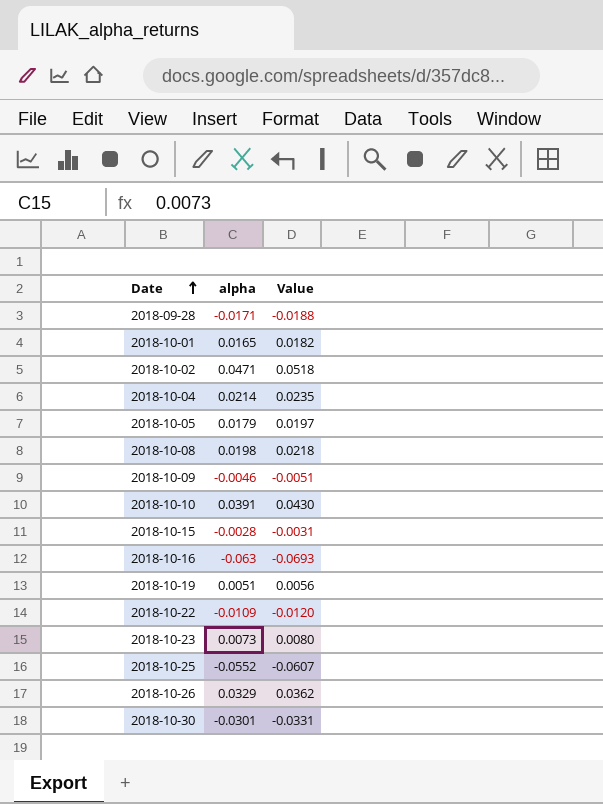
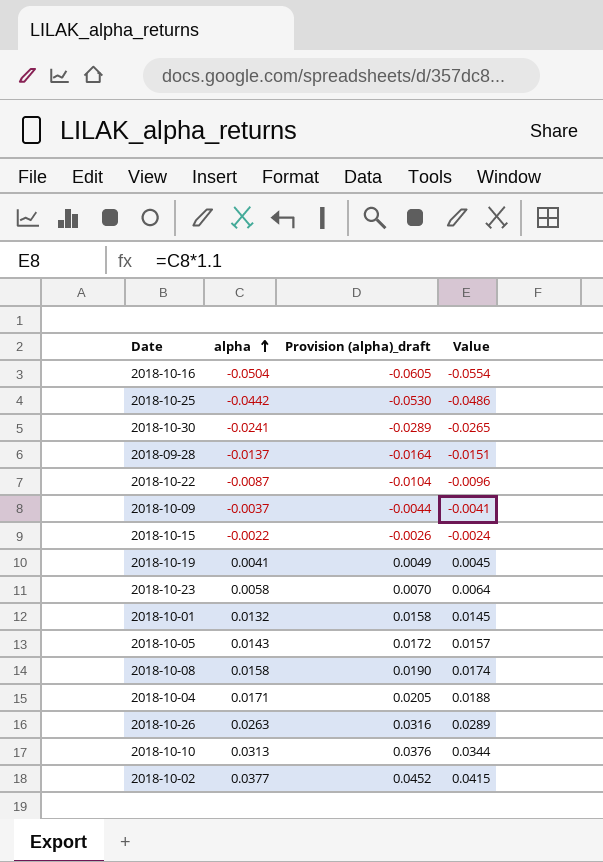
row order: Date ascending -> alpha ascending
column Provision (alpha)_draft | formula: none -> [alpha] * 1.2
2018-10-16 | alpha: -0.063 -> -0.0504
2018-10-16 | Value: -0.0693 -> -0.0554
2018-10-25 | alpha: -0.0552 -> -0.0442
2018-10-25 | Value: -0.0607 -> -0.0486
2018-10-30 | alpha: -0.0301 -> -0.0241
2018-10-30 | Value: -0.0331 -> -0.0265
2018-09-28 | alpha: -0.0171 -> -0.0137
2018-09-28 | Value: -0.0188 -> -0.0151
2018-10-22 | alpha: -0.0109 -> -0.0087
2018-10-22 | Value: -0.0120 -> -0.0096
2018-10-09 | alpha: -0.0046 -> -0.0037
2018-10-09 | Value: -0.0051 -> -0.0041
2018-10-15 | alpha: -0.0028 -> -0.0022
2018-10-15 | Value: -0.0031 -> -0.0024
2018-10-19 | alpha: 0.0051 -> 0.0041
2018-10-19 | Value: 0.0056 -> 0.0045
2018-10-23 | alpha: 0.0073 -> 0.0058
2018-10-23 | Value: 0.0080 -> 0.0064
2018-10-01 | alpha: 0.0165 -> 0.0132
2018-10-01 | Value: 0.0182 -> 0.0145
2018-10-05 | alpha: 0.0179 -> 0.0143
2018-10-05 | Value: 0.0197 -> 0.0157
2018-10-08 | alpha: 0.0198 -> 0.0158
2018-10-08 | Value: 0.0218 -> 0.0174
2018-10-04 | alpha: 0.0214 -> 0.0171
2018-10-04 | Value: 0.0235 -> 0.0188
2018-10-26 | alpha: 0.0329 -> 0.0263
2018-10-26 | Value: 0.0362 -> 0.0289
2018-10-10 | alpha: 0.0391 -> 0.0313
2018-10-10 | Value: 0.0430 -> 0.0344
2018-10-02 | alpha: 0.0471 -> 0.0377
2018-10-02 | Value: 0.0518 -> 0.0415

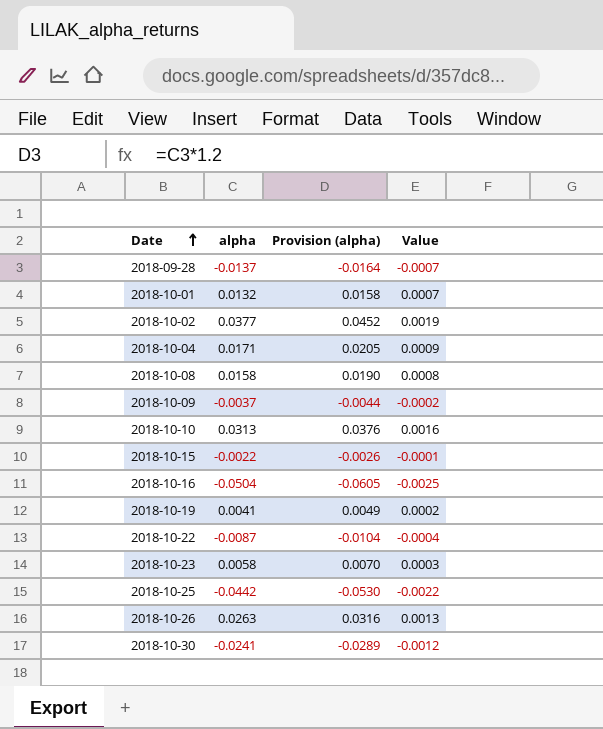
row order: alpha ascending -> Date ascending
column name: Provision (alpha)_draft -> Provision (alpha)
column Value | formula: [alpha] * 1.1 -> [alpha] * 0.05
row 2018-10-05: 0.0143 | 0.0172 | 0.0157 -> none

